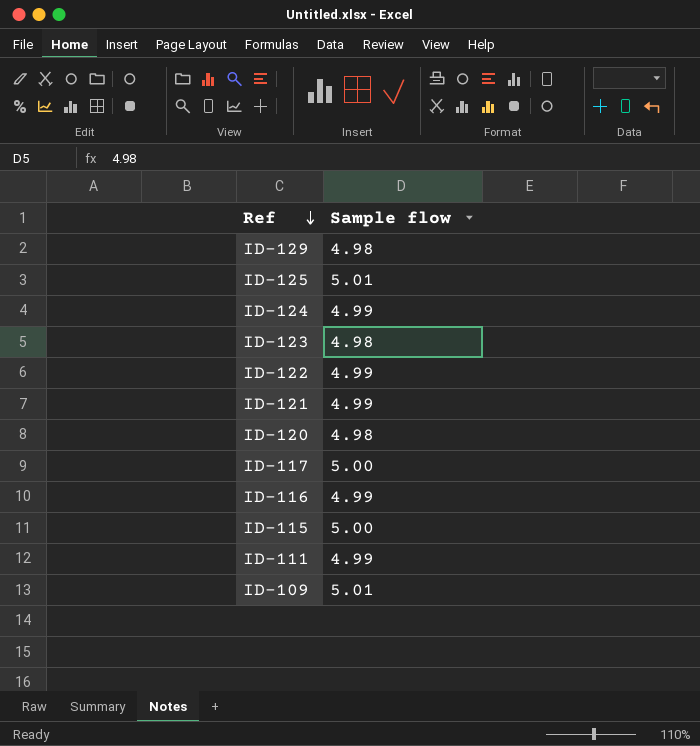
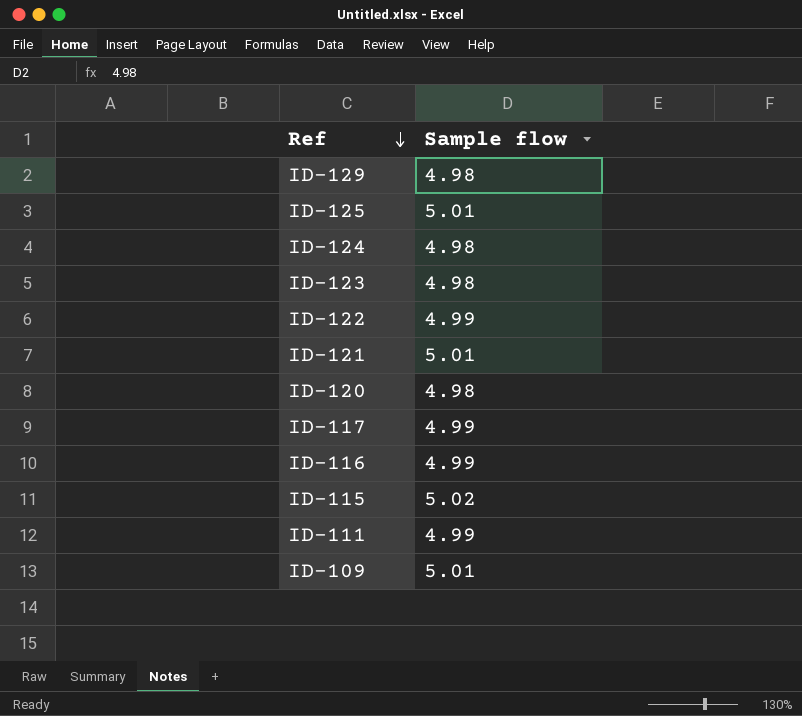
ID-124 | Sample flow: 4.99 -> 4.98
ID-121 | Sample flow: 4.99 -> 5.01
ID-117 | Sample flow: 5.00 -> 4.99
ID-115 | Sample flow: 5.00 -> 5.02

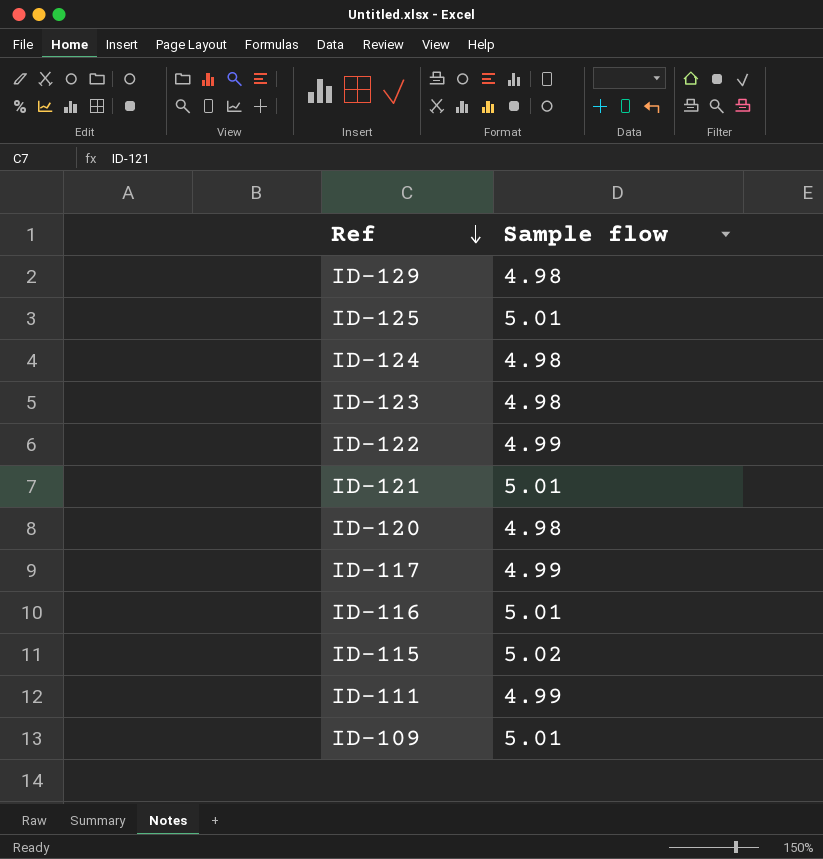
ID-116 | Sample flow: 4.99 -> 5.01

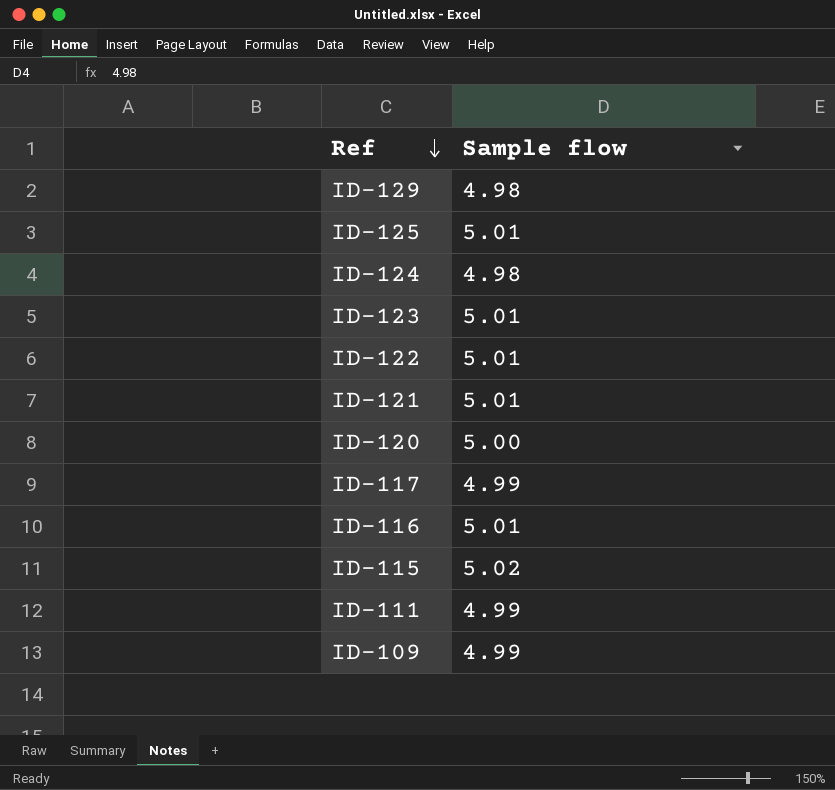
ID-123 | Sample flow: 4.98 -> 5.01
ID-122 | Sample flow: 4.99 -> 5.01
ID-120 | Sample flow: 4.98 -> 5.00
ID-109 | Sample flow: 5.01 -> 4.99

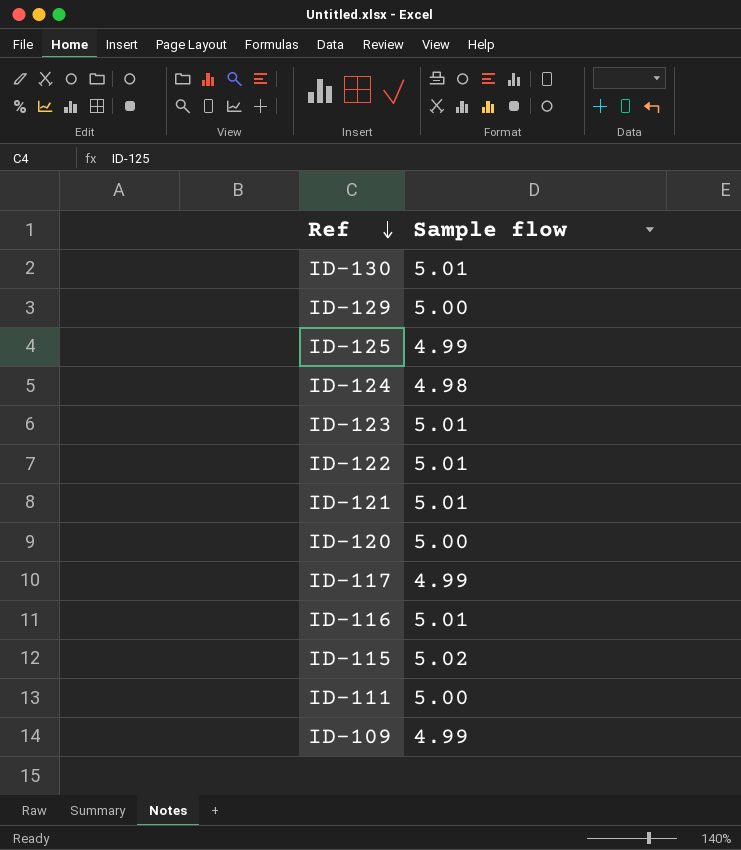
row ID-130: none -> 5.01
ID-129 | Sample flow: 4.98 -> 5.00
ID-125 | Sample flow: 5.01 -> 4.99
ID-111 | Sample flow: 4.99 -> 5.00

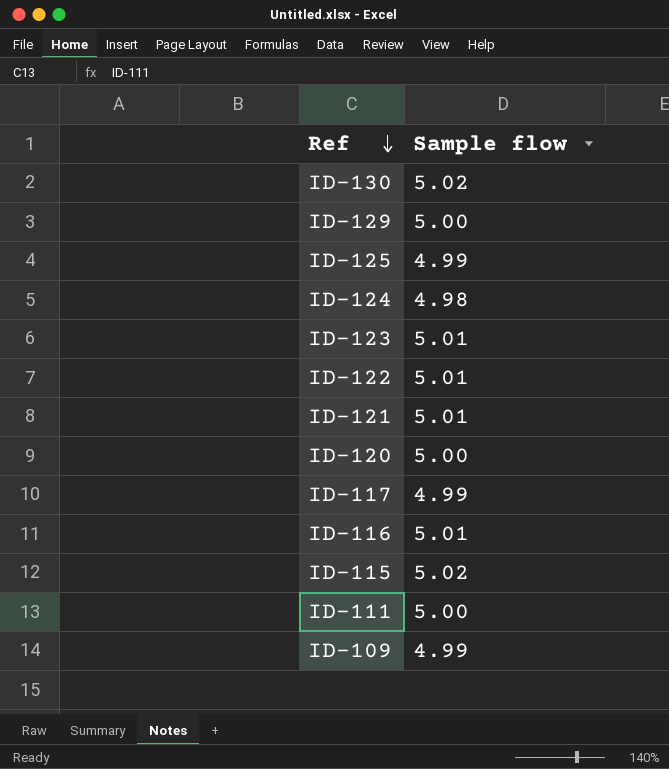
ID-130 | Sample flow: 5.01 -> 5.02

